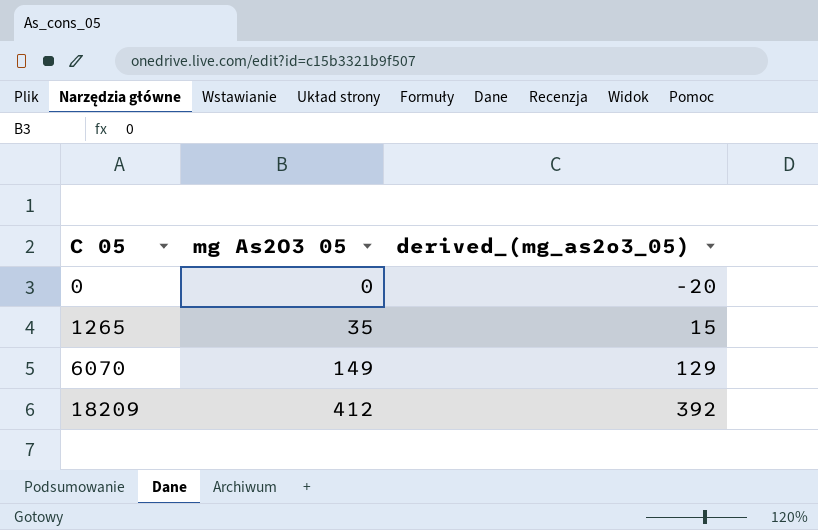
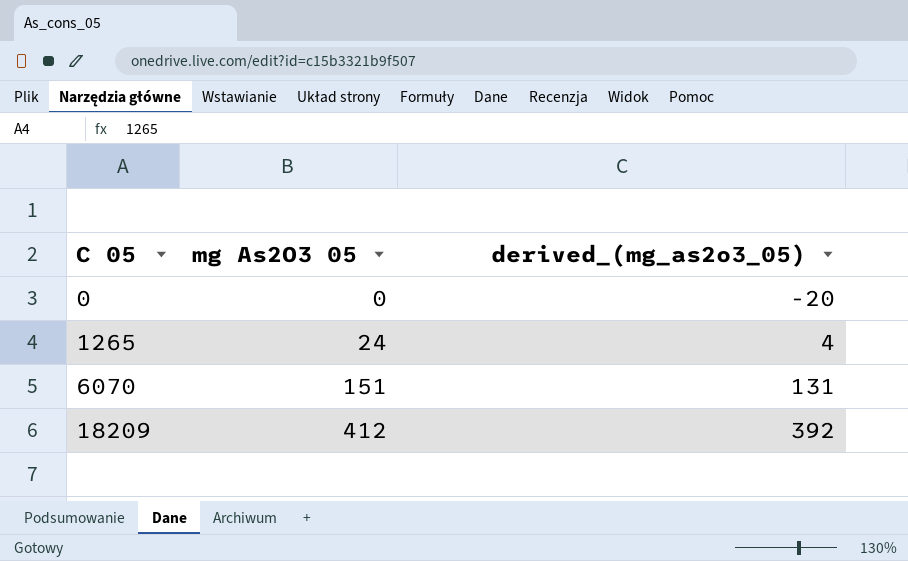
1265 | mg As2O3 05: 35 -> 24
1265 | derived_(mg_as2o3_05): 15 -> 4
6070 | mg As2O3 05: 149 -> 151
6070 | derived_(mg_as2o3_05): 129 -> 131

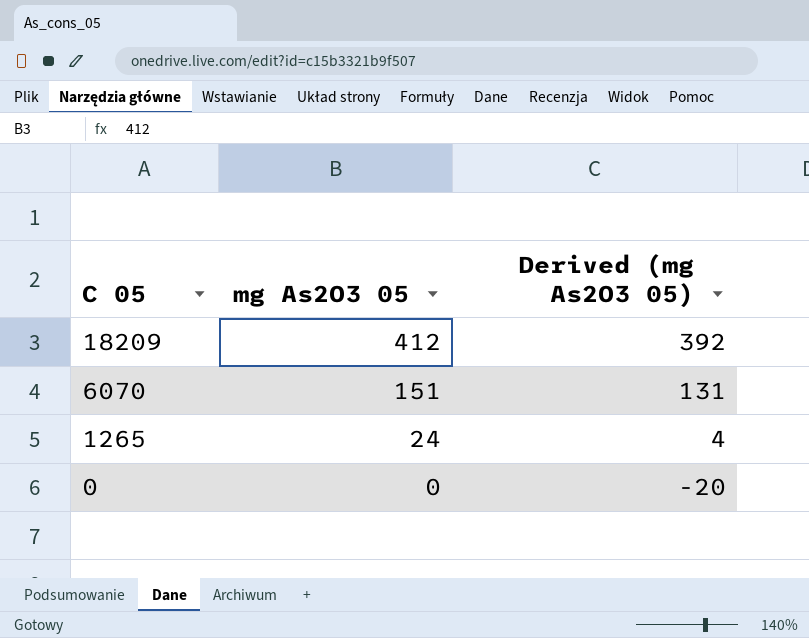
row order: C 05 ascending -> C 05 descending
column name: derived_(mg_as2o3_05) -> Derived (mg As2O3 05)

